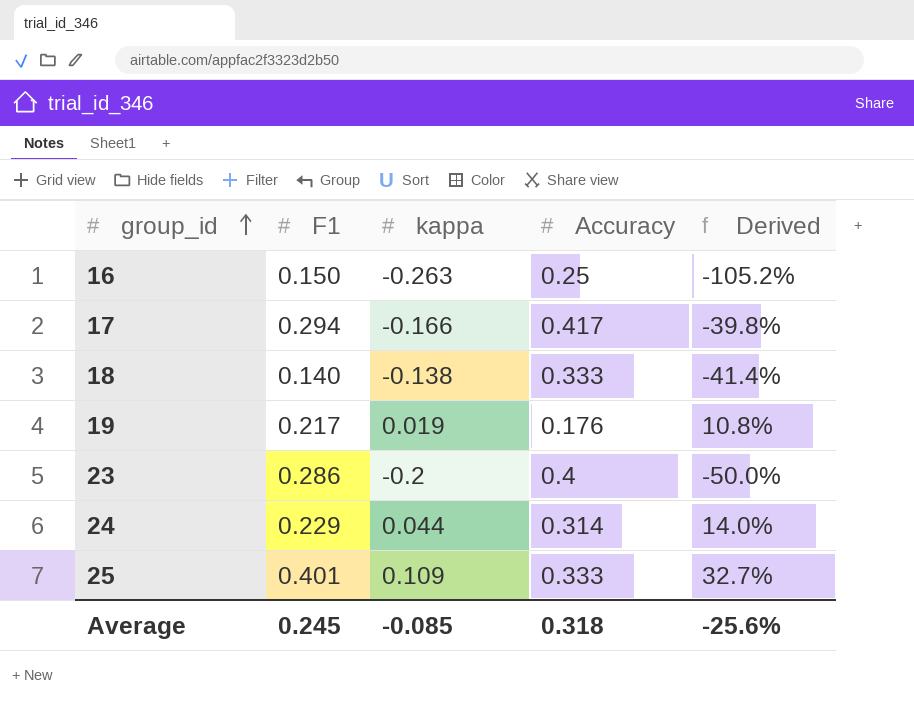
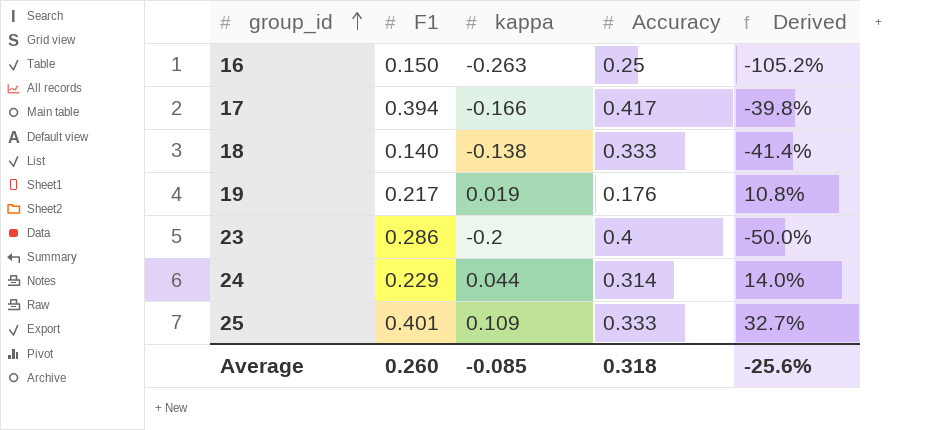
17 | F1: 0.294 -> 0.394
Average | F1: 0.245 -> 0.260

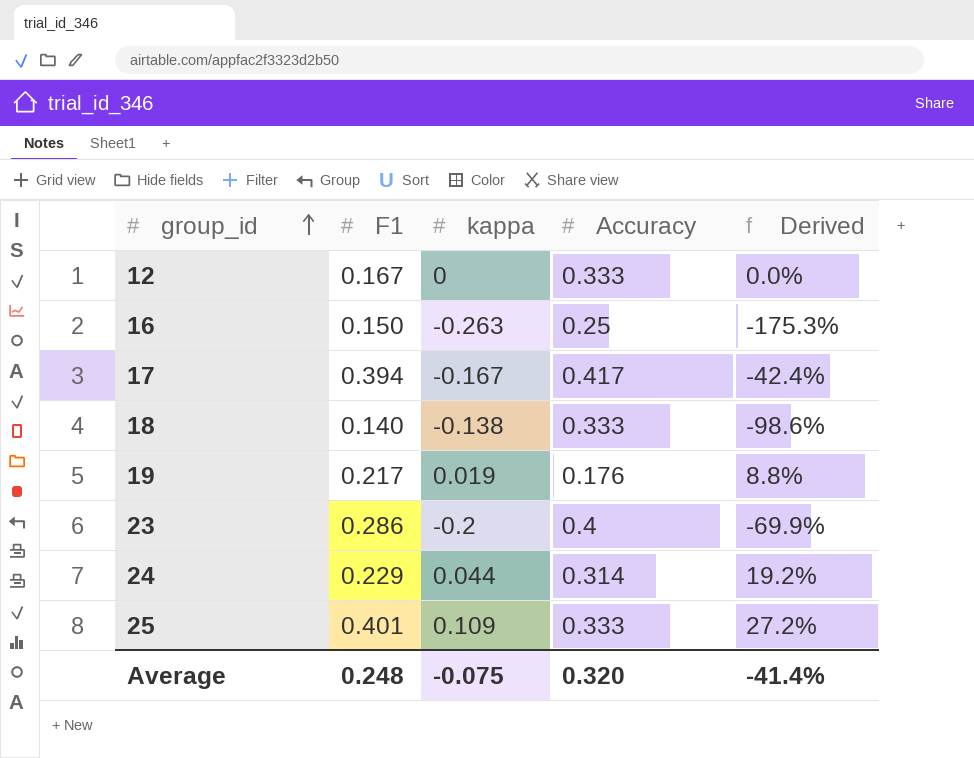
column Derived | formula: [kappa] / [Accuracy] -> [kappa] / [F1]
row 12: none -> 0.167 | 0 | 0.333 | 0.0%
17 | kappa: -0.166 -> -0.167
Average | F1: 0.260 -> 0.248
Average | kappa: -0.085 -> -0.075
Average | Accuracy: 0.318 -> 0.320
Average | Derived: -25.6% -> -41.4%

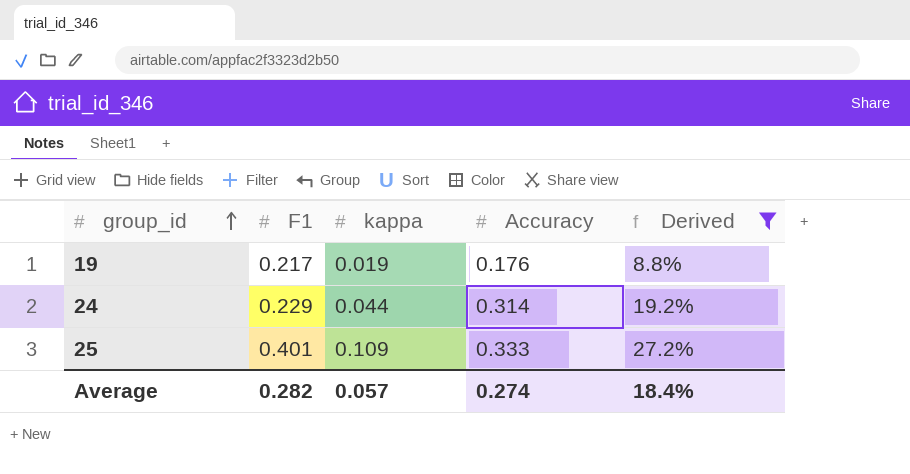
filter: none -> Derived >= 8.8%
Average | F1: 0.248 -> 0.282
Average | kappa: -0.075 -> 0.057
Average | Accuracy: 0.320 -> 0.274
Average | Derived: -41.4% -> 18.4%

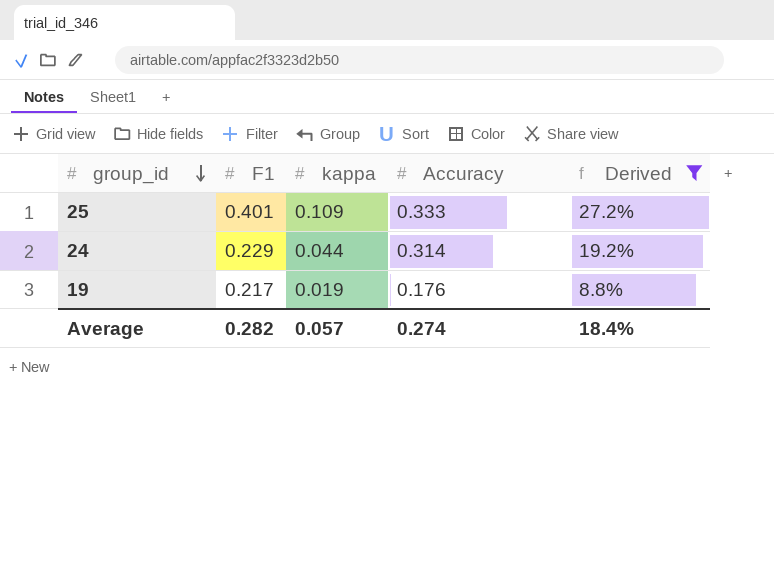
row order: group_id ascending -> group_id descending

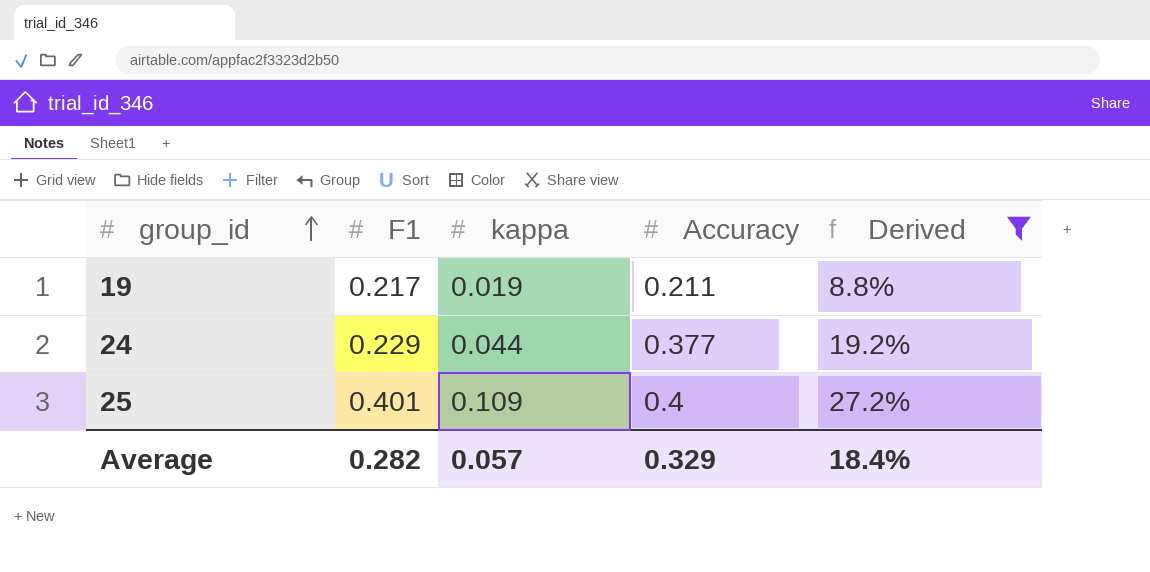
row order: group_id descending -> group_id ascending
19 | Accuracy: 0.176 -> 0.211
24 | Accuracy: 0.314 -> 0.377
25 | Accuracy: 0.333 -> 0.4
Average | Accuracy: 0.274 -> 0.329

